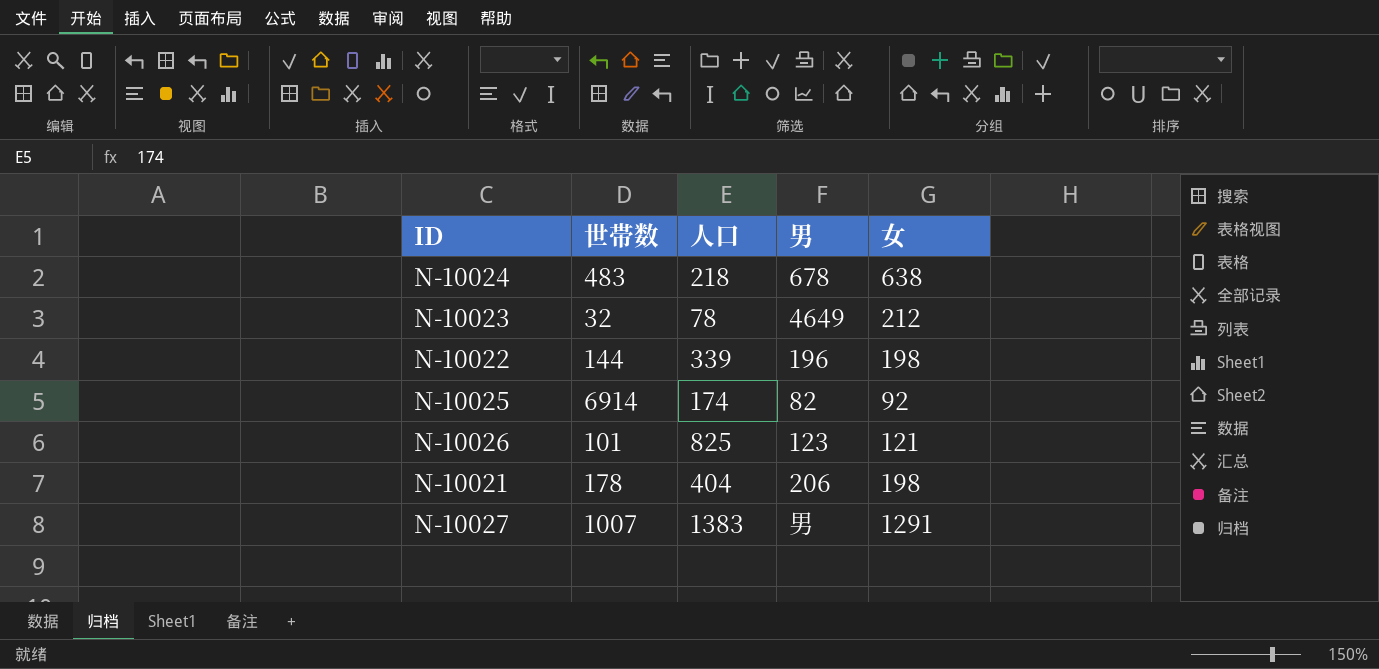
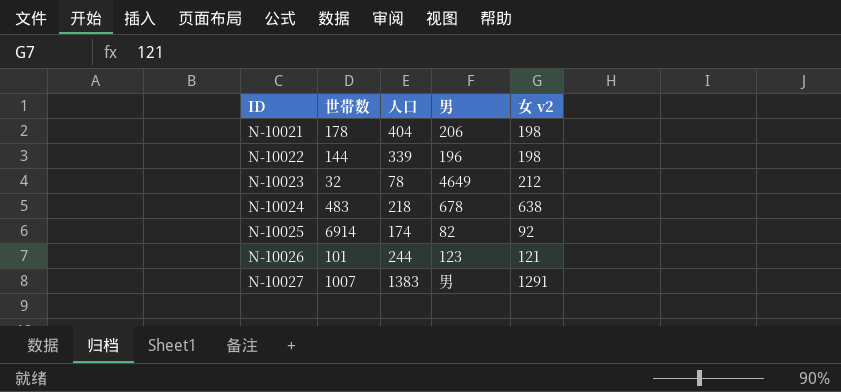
row order: none -> ID ascending
column name: 女 -> 女 v2
N-10026 | 人口: 825 -> 244

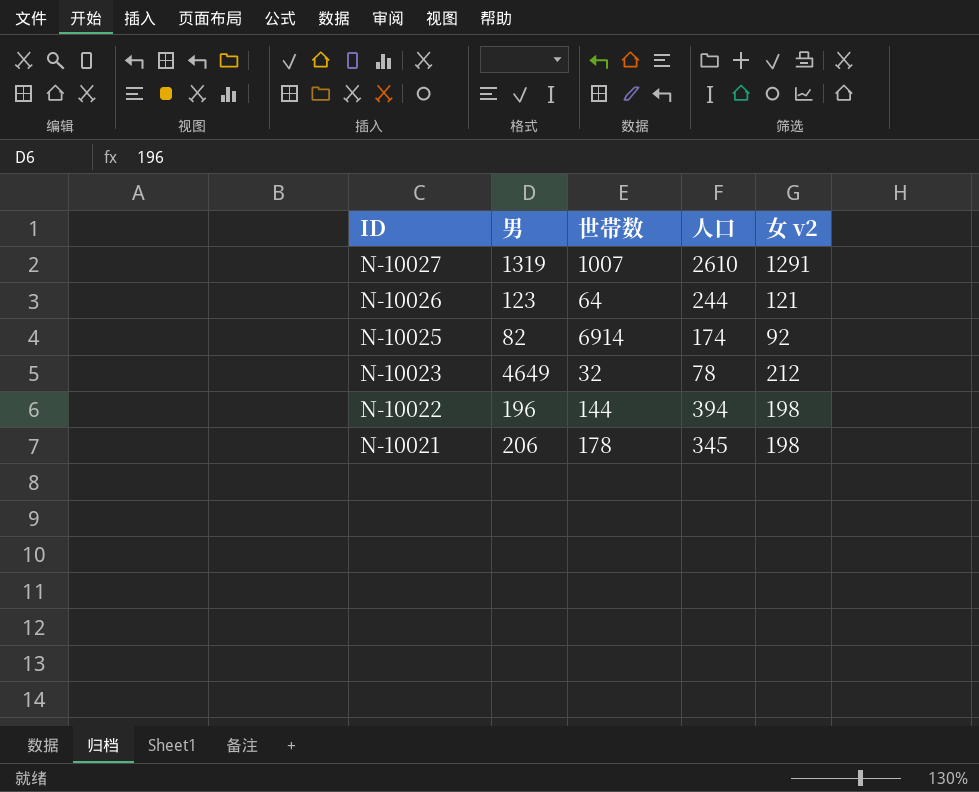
row order: ID ascending -> ID descending
column 男 | position: 4 -> 2
row N-10024: 483 | 218 | 678 | 638 -> none
N-10027 | 男: 男 -> 1319
N-10027 | 人口: 1383 -> 2610
N-10026 | 世帯数: 101 -> 64
N-10022 | 人口: 339 -> 394
N-10021 | 人口: 404 -> 345

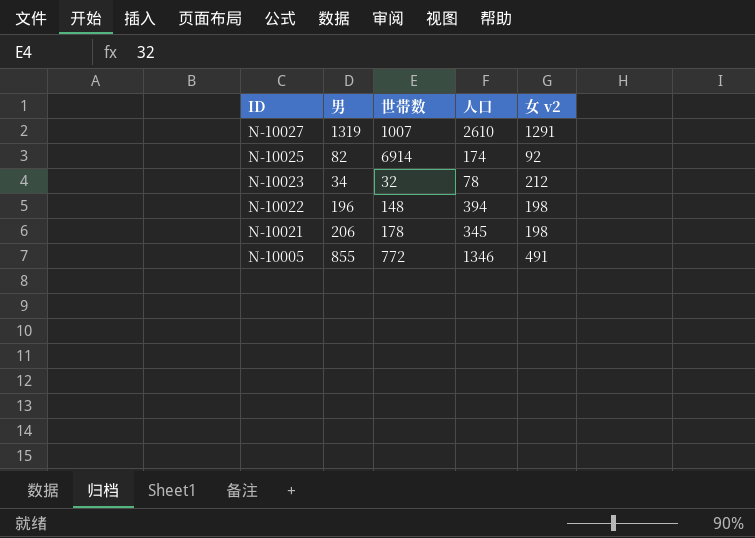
row N-10026: 123 | 64 | 244 | 121 -> none
N-10023 | 男: 4649 -> 34
N-10022 | 世帯数: 144 -> 148
row N-10005: none -> 855 | 772 | 1346 | 491

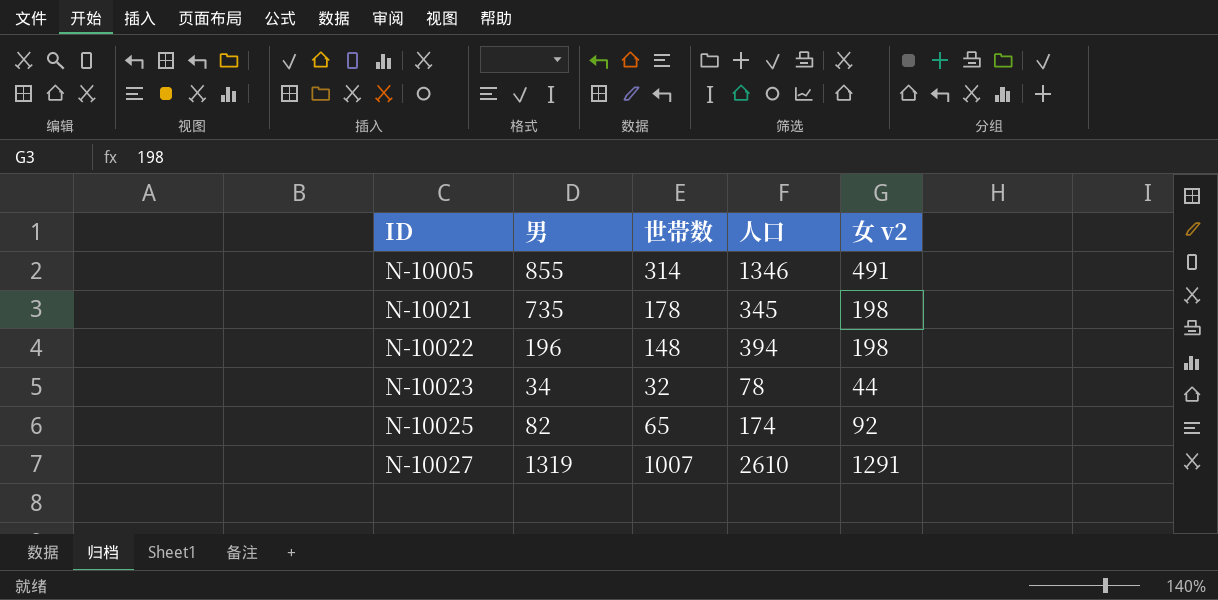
row order: ID descending -> ID ascending
N-10005 | 世帯数: 772 -> 314
N-10021 | 男: 206 -> 735
N-10023 | 女 v2: 212 -> 44
N-10025 | 世帯数: 6914 -> 65

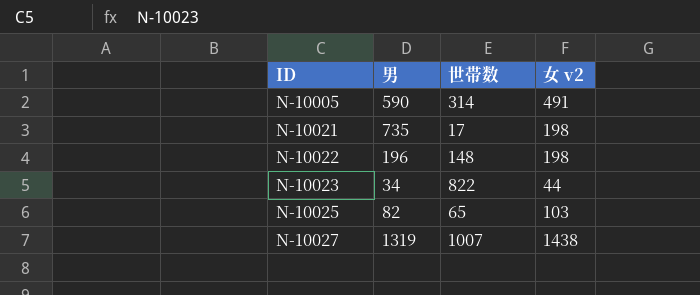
column 人口 | position: 4 -> none
N-10005 | 男: 855 -> 590
N-10021 | 世帯数: 178 -> 17
N-10023 | 世帯数: 32 -> 822
N-10025 | 女 v2: 92 -> 103
N-10027 | 女 v2: 1291 -> 1438

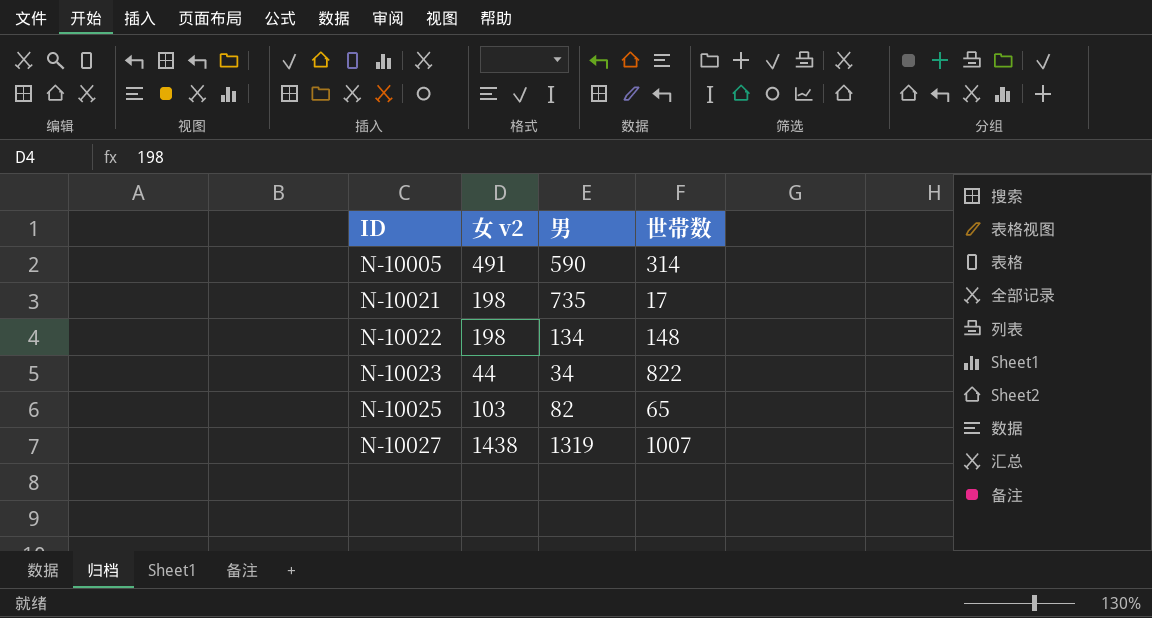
column 女 v2 | position: 4 -> 2
N-10022 | 男: 196 -> 134

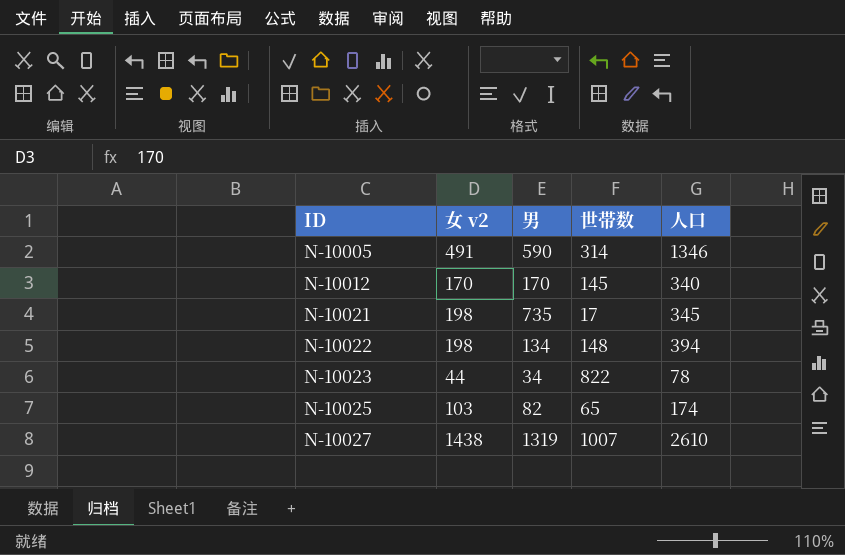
column 人口 | position: none -> 5
row N-10012: none -> 170 | 170 | 145 | 340

